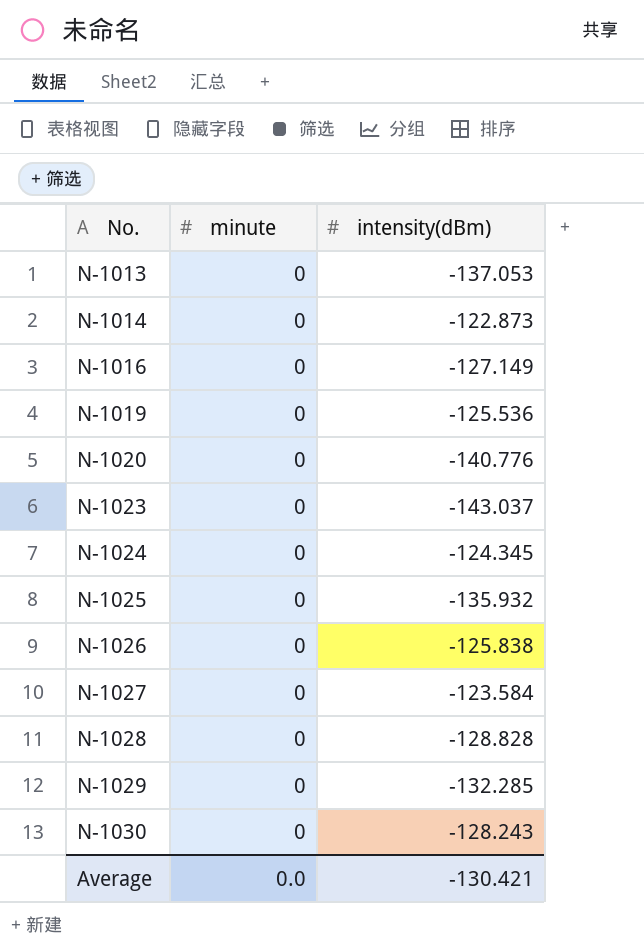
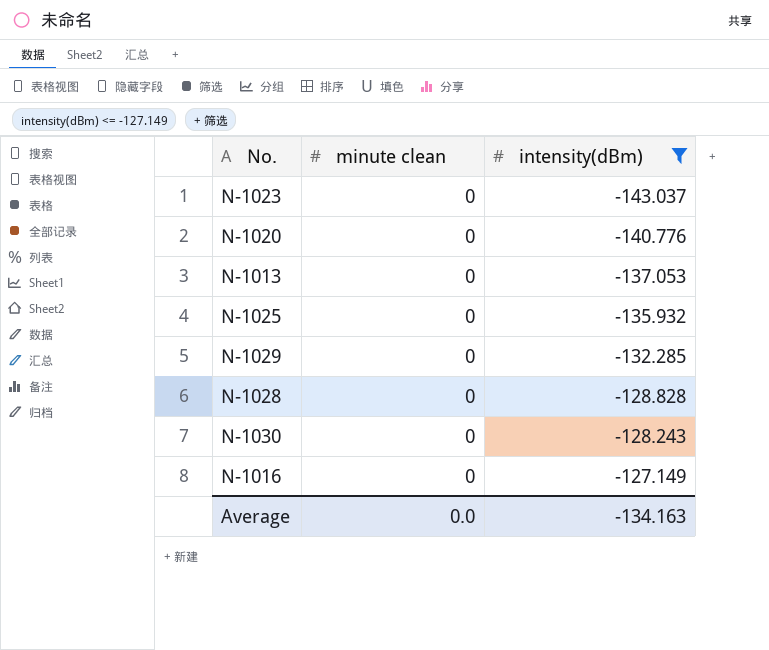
filter: none -> intensity(dBm) <= -127.149
row order: No. ascending -> intensity(dBm) ascending
column name: minute -> minute clean
Average | intensity(dBm): -130.421 -> -134.163

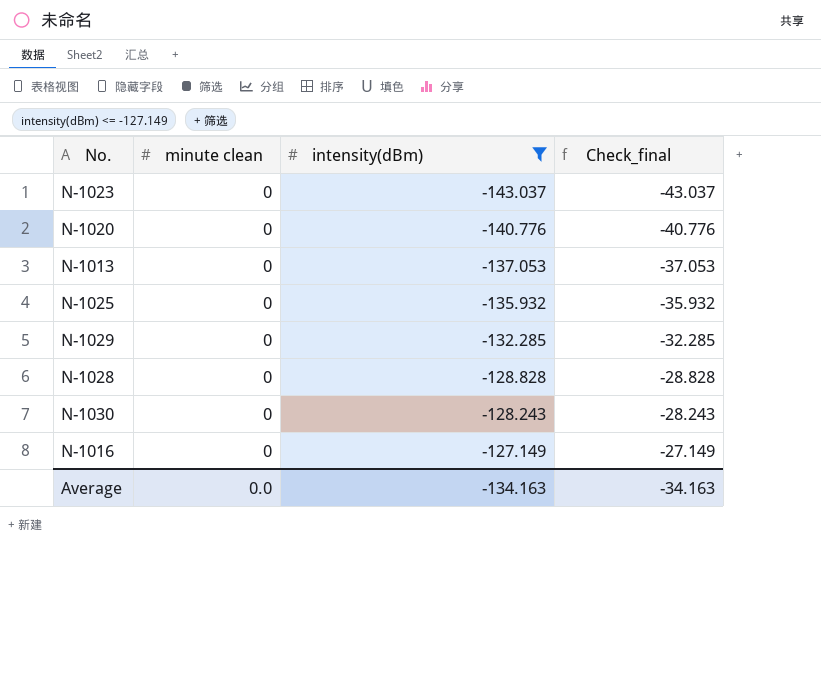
column Check_final | formula: none -> [intensity(dBm)] + 100

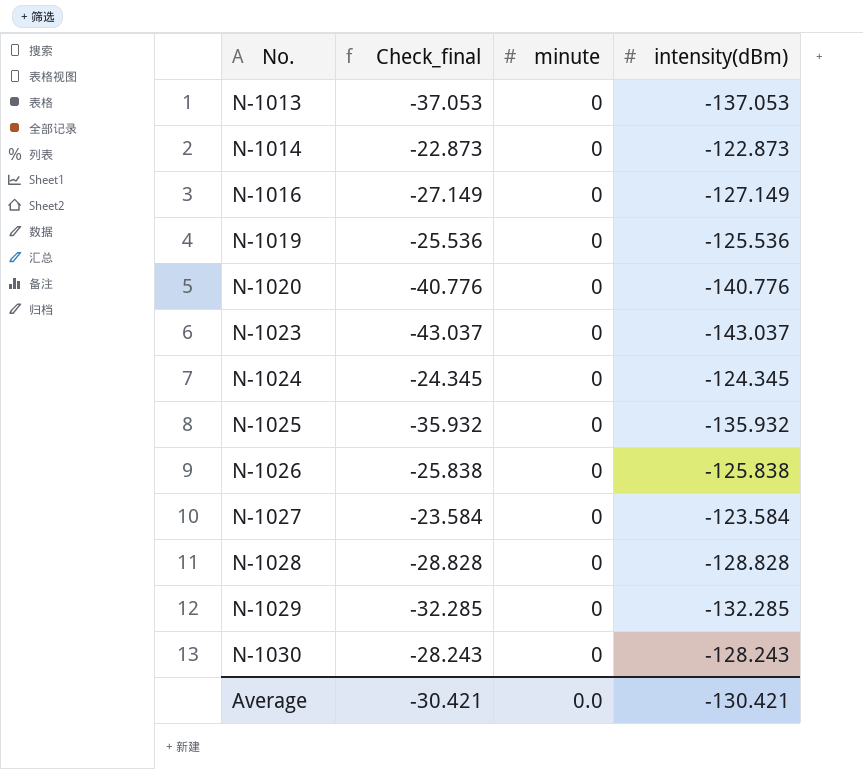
filter: intensity(dBm) <= -127.149 -> none
row order: intensity(dBm) ascending -> No. ascending
column Check_final | position: 4 -> 2
column name: minute clean -> minute
Average | Check_final: -34.163 -> -30.421
Average | intensity(dBm): -134.163 -> -130.421

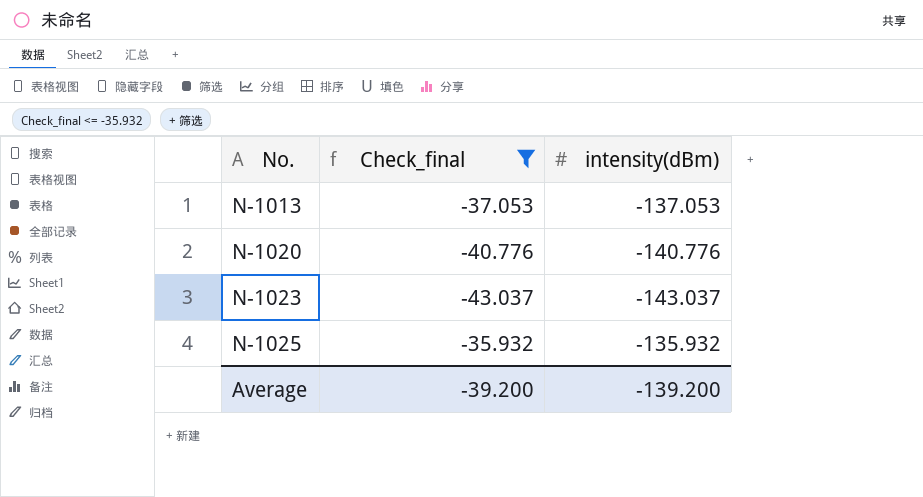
filter: none -> Check_final <= -35.932
column minute | position: 3 -> none
Average | Check_final: -30.421 -> -39.200
Average | intensity(dBm): -130.421 -> -139.200

